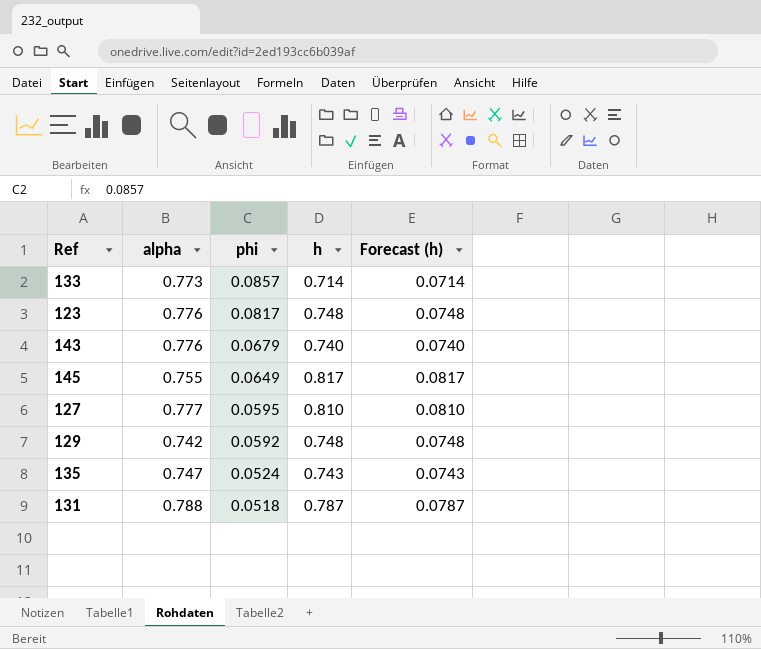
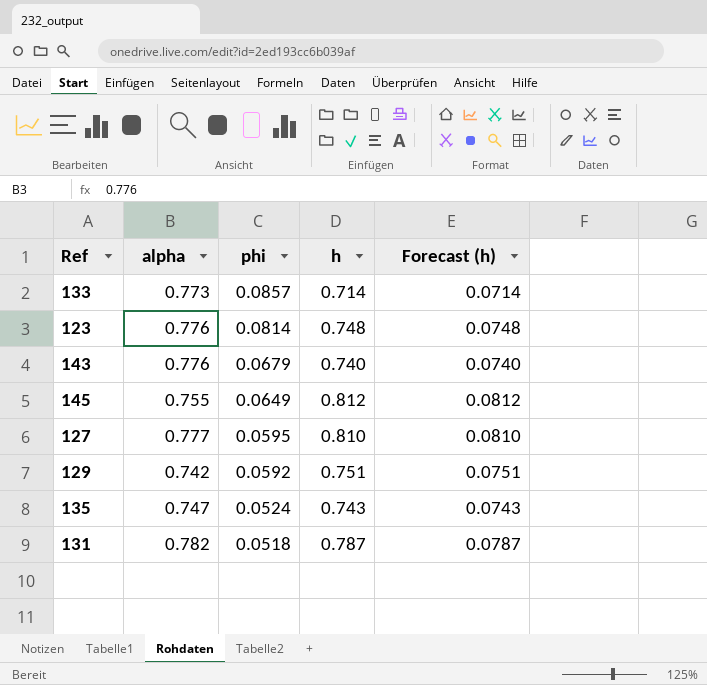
123 | phi: 0.0817 -> 0.0814
145 | h: 0.817 -> 0.812
145 | Forecast (h): 0.0817 -> 0.0812
129 | h: 0.748 -> 0.751
129 | Forecast (h): 0.0748 -> 0.0751
131 | alpha: 0.788 -> 0.782

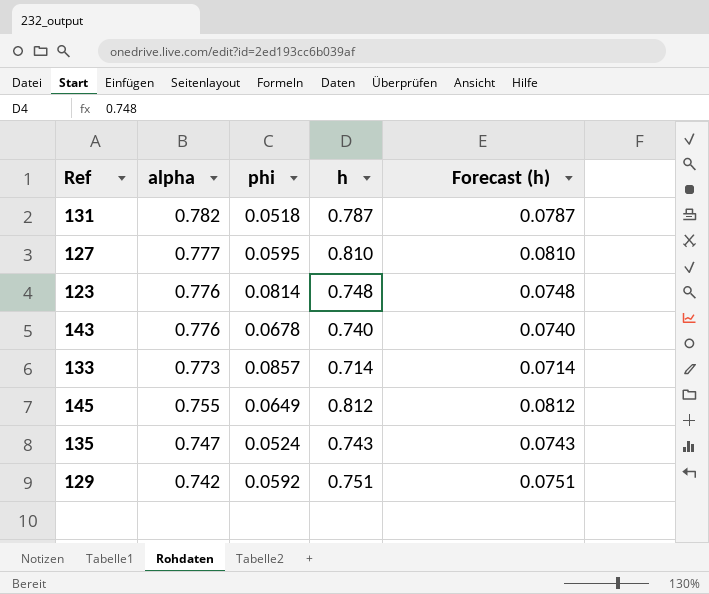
row order: phi descending -> alpha descending
143 | phi: 0.0679 -> 0.0678

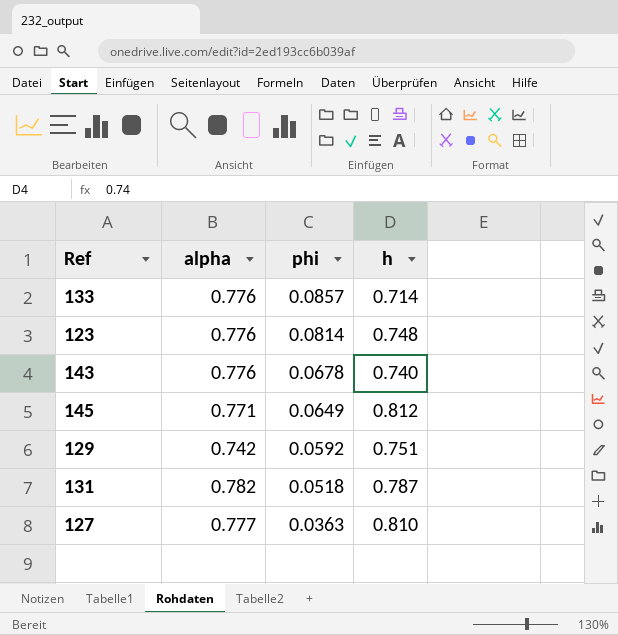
row order: alpha descending -> phi descending
column Forecast (h) | formula: [h] * 0.1 -> none
row 135: 0.747 | 0.0524 | 0.743 | 0.0743 -> none
133 | alpha: 0.773 -> 0.776
145 | alpha: 0.755 -> 0.771
127 | phi: 0.0595 -> 0.0363

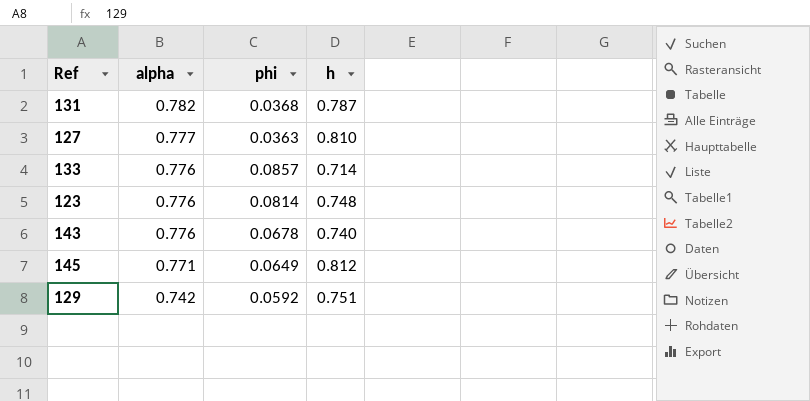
row order: phi descending -> alpha descending
131 | phi: 0.0518 -> 0.0368

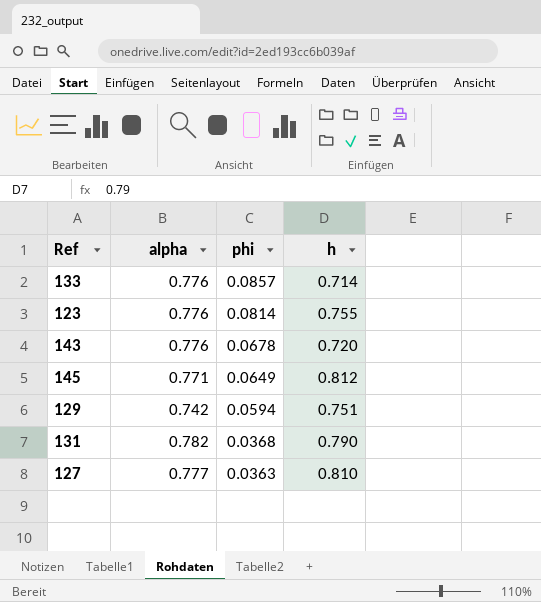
row order: alpha descending -> phi descending
123 | h: 0.748 -> 0.755
143 | h: 0.740 -> 0.720
129 | phi: 0.0592 -> 0.0594
131 | h: 0.787 -> 0.790

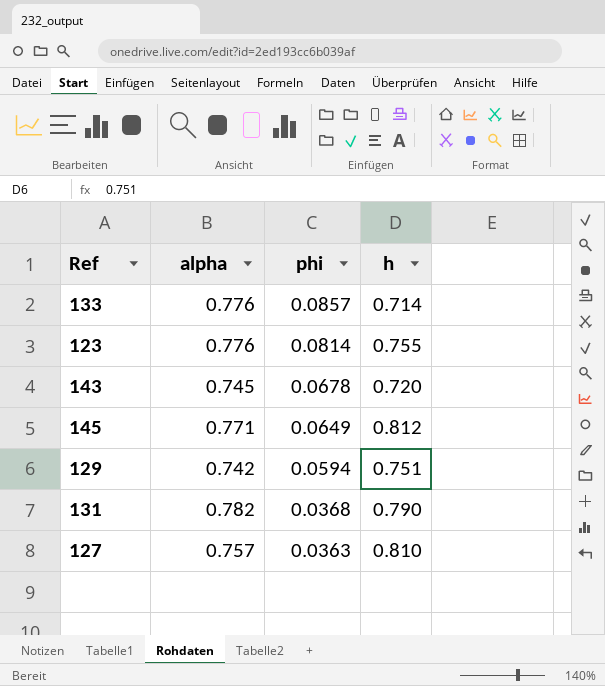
143 | alpha: 0.776 -> 0.745
127 | alpha: 0.777 -> 0.757

